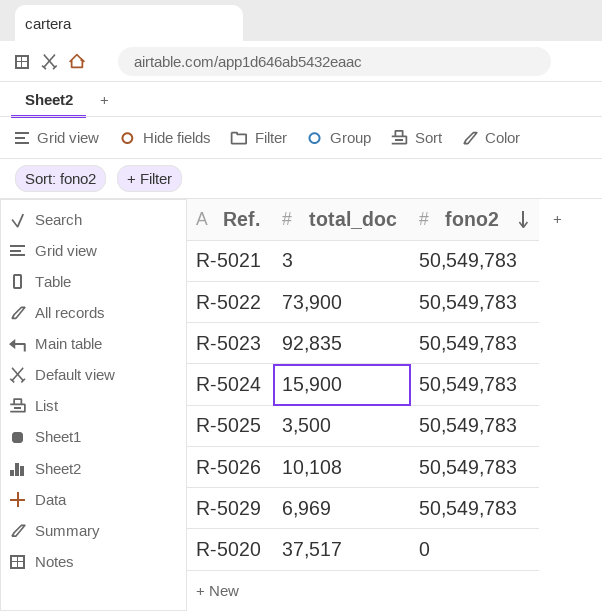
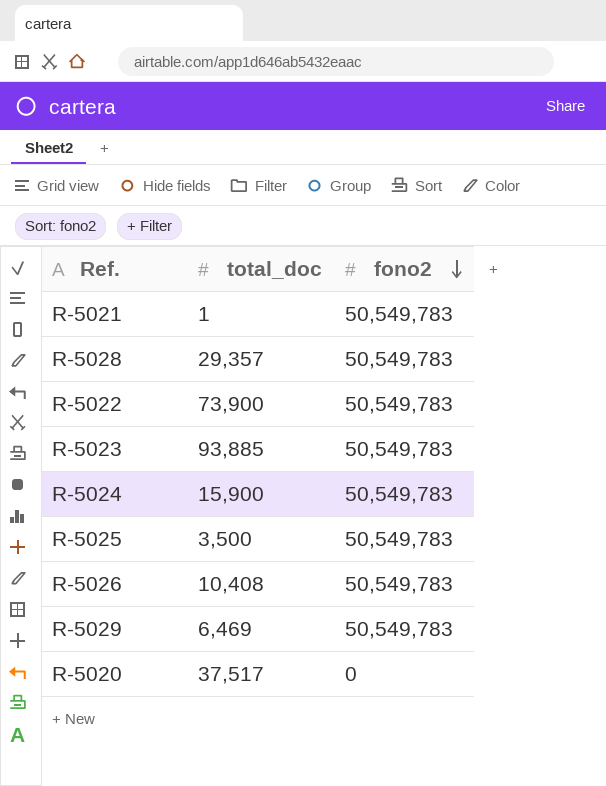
R-5021 | total_doc: 3 -> 1
row R-5028: none -> 29,357 | 50,549,783
R-5023 | total_doc: 92,835 -> 93,885
R-5026 | total_doc: 10,108 -> 10,408
R-5029 | total_doc: 6,969 -> 6,469

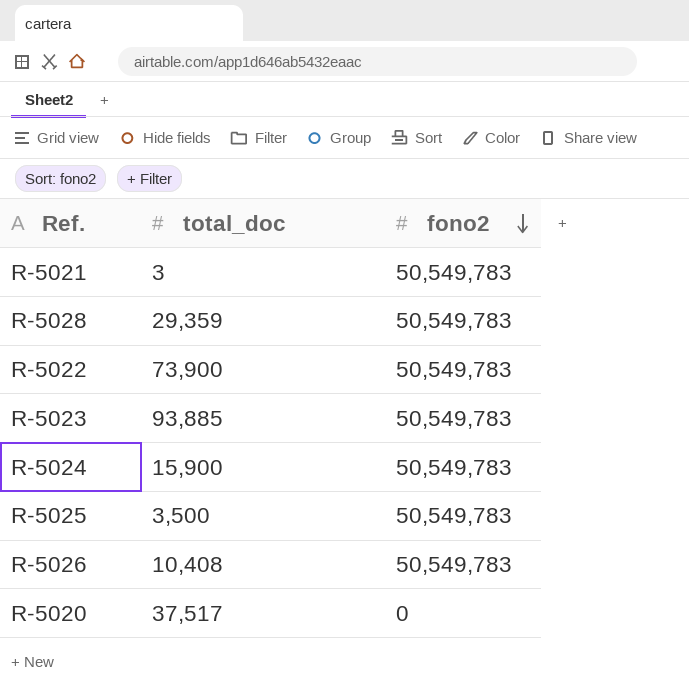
row R-5029: 6,469 | 50,549,783 -> none
R-5021 | total_doc: 1 -> 3
R-5028 | total_doc: 29,357 -> 29,359

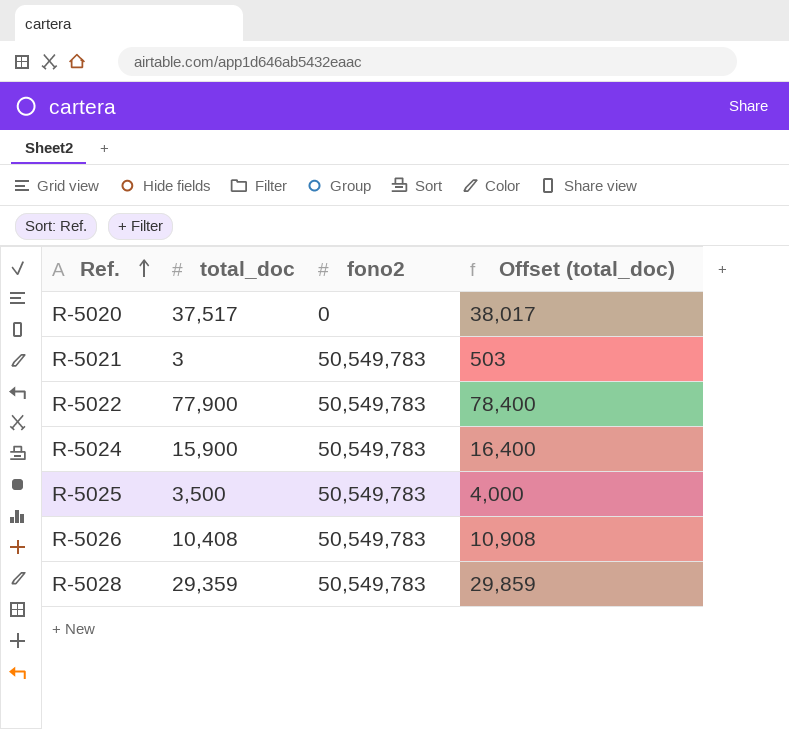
row order: fono2 descending -> Ref. ascending
column Offset (total_doc) | formula: none -> [total_doc] + 500
row R-5023: 93,885 | 50,549,783 -> none
R-5022 | total_doc: 73,900 -> 77,900

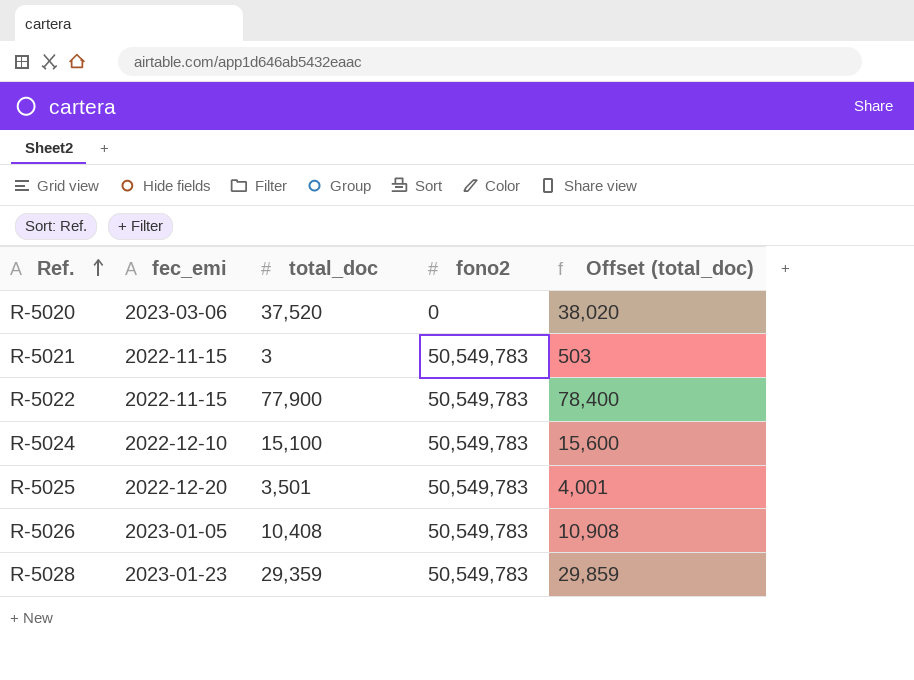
column fec_emi | position: none -> 2
R-5020 | total_doc: 37,517 -> 37,520
R-5020 | Offset (total_doc): 38,017 -> 38,020
R-5024 | total_doc: 15,900 -> 15,100
R-5024 | Offset (total_doc): 16,400 -> 15,600
R-5025 | total_doc: 3,500 -> 3,501
R-5025 | Offset (total_doc): 4,000 -> 4,001

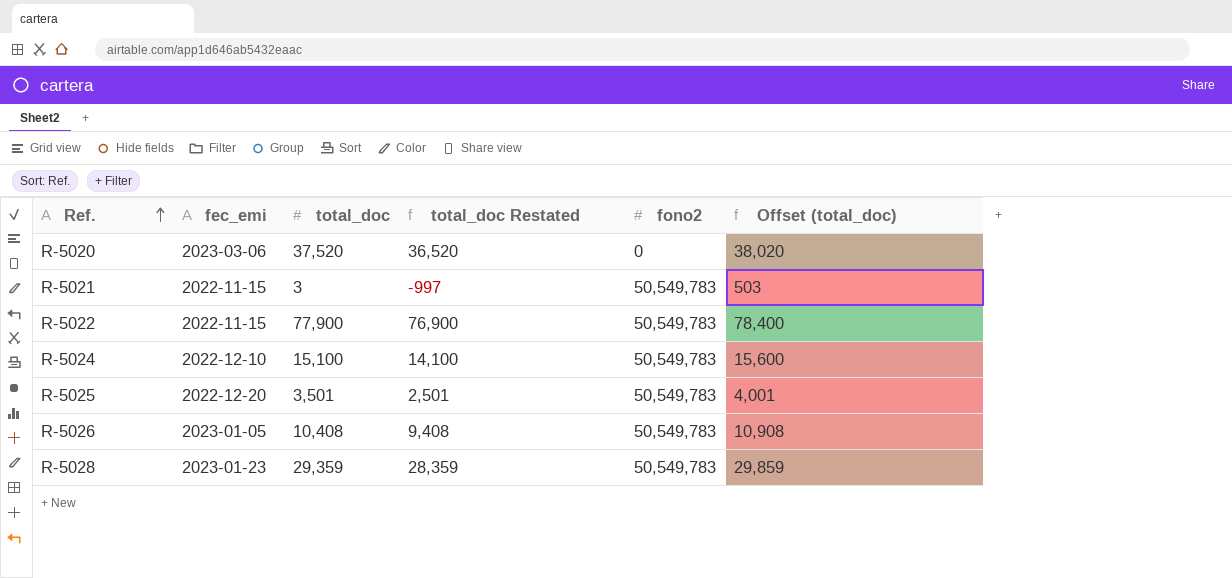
column total_doc Restated | formula: none -> [total_doc] - 1000

